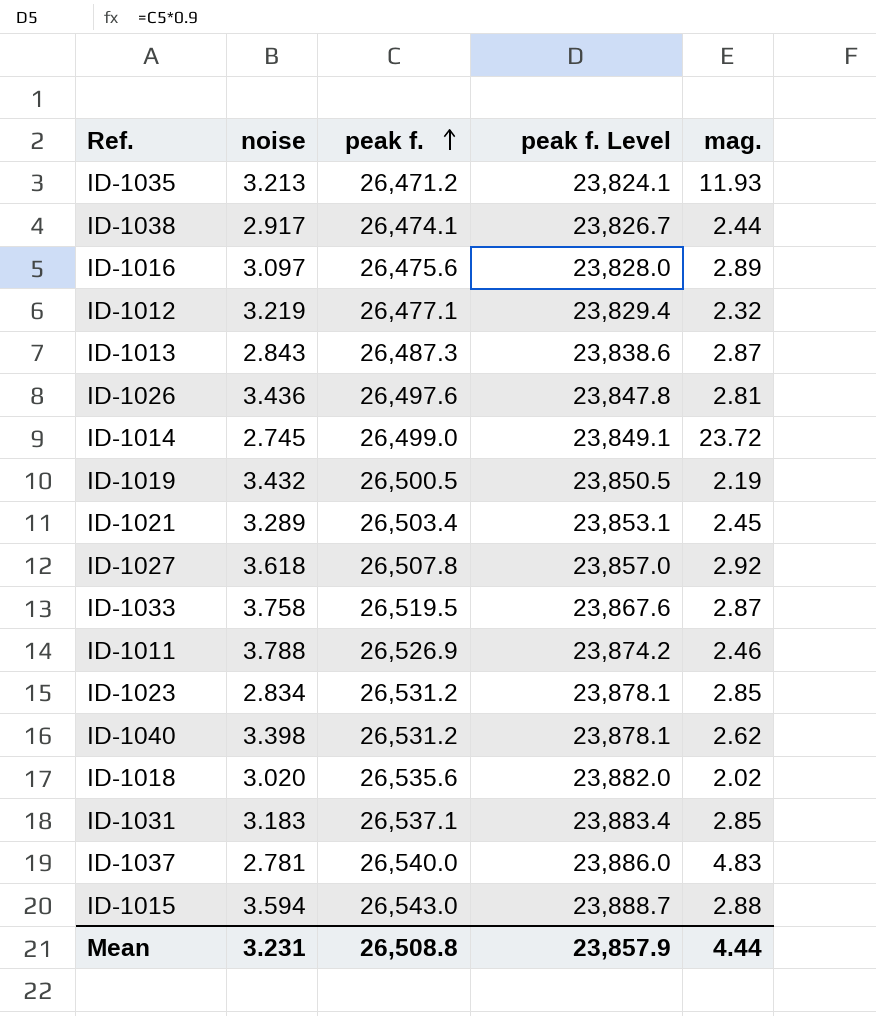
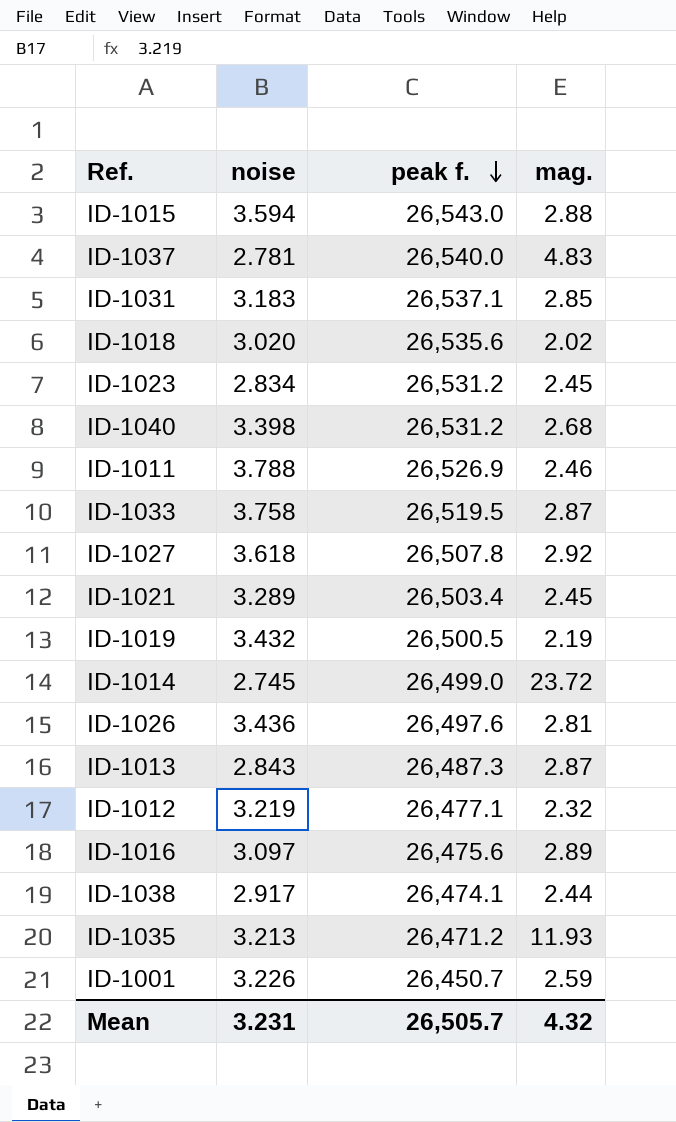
row order: peak f. ascending -> peak f. descending
column peak f. Level | formula: [peak f.] * 0.9 -> none
ID-1023 | mag.: 2.85 -> 2.45
ID-1040 | mag.: 2.62 -> 2.68
row ID-1001: none -> 3.226 | 26,450.7 | 2.59
Mean | peak f.: 26,508.8 -> 26,505.7
Mean | mag.: 4.44 -> 4.32

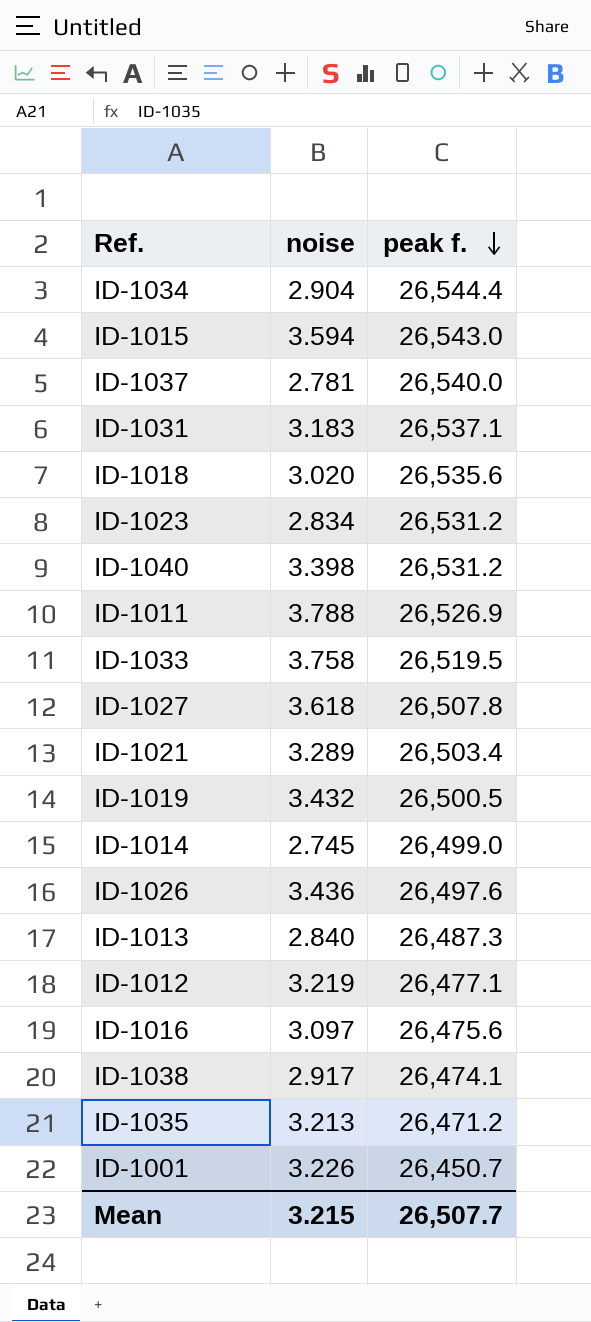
column mag. | position: 4 -> none
row ID-1034: none -> 2.904 | 26,544.4
ID-1013 | noise: 2.843 -> 2.840
Mean | noise: 3.231 -> 3.215
Mean | peak f.: 26,505.7 -> 26,507.7

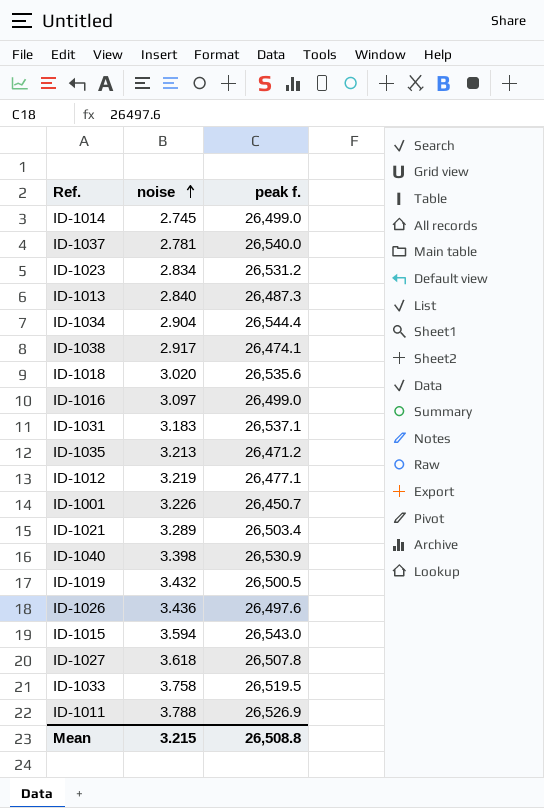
row order: peak f. descending -> noise ascending
ID-1016 | peak f.: 26,475.6 -> 26,499.0
ID-1040 | peak f.: 26,531.2 -> 26,530.9
Mean | peak f.: 26,507.7 -> 26,508.8

